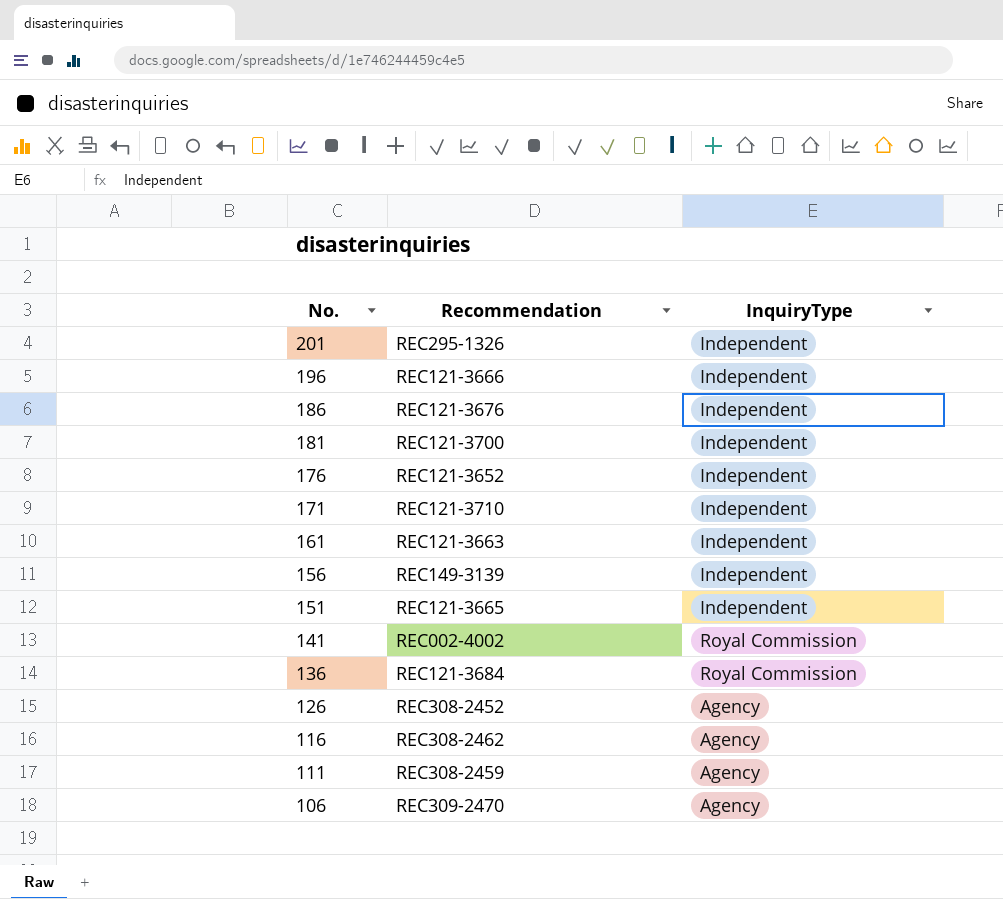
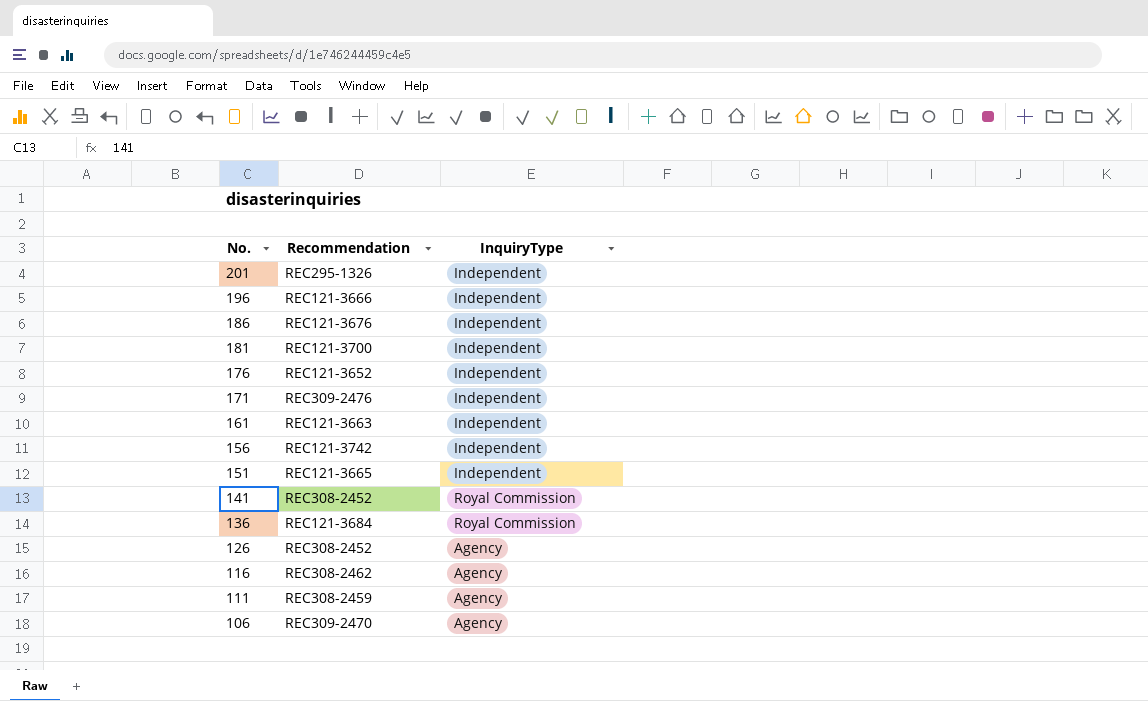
171 | Recommendation: REC121-3710 -> REC309-2476
156 | Recommendation: REC149-3139 -> REC121-3742
141 | Recommendation: REC002-4002 -> REC308-2452

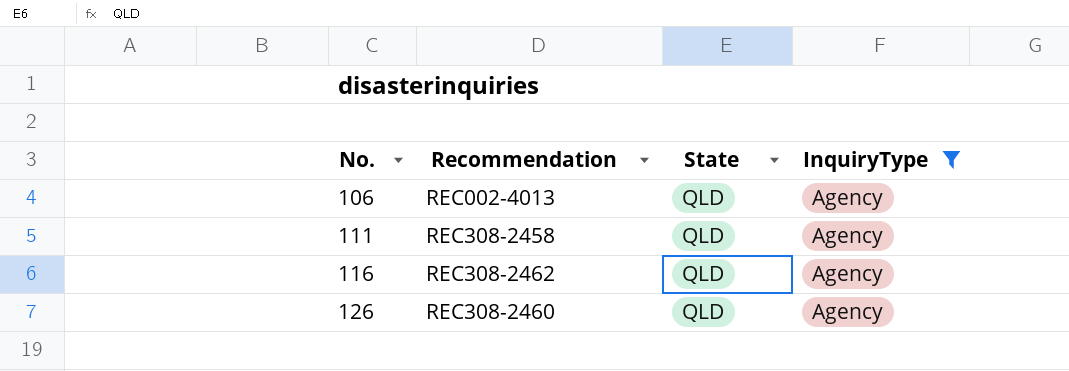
filter: none -> InquiryType = Agency
row order: No. descending -> No. ascending
column State | position: none -> 3
106 | Recommendation: REC309-2470 -> REC002-4013
111 | Recommendation: REC308-2459 -> REC308-2458
126 | Recommendation: REC308-2452 -> REC308-2460

